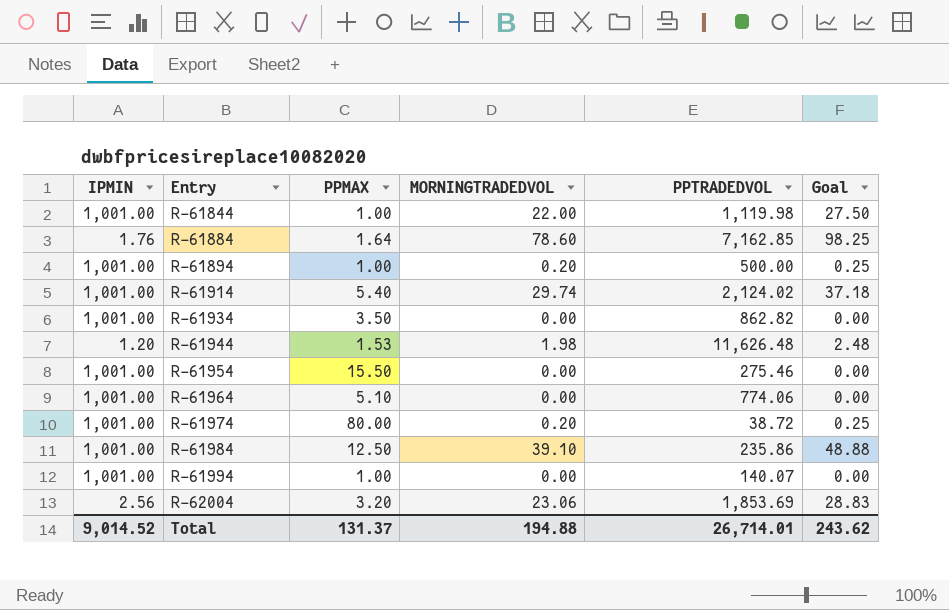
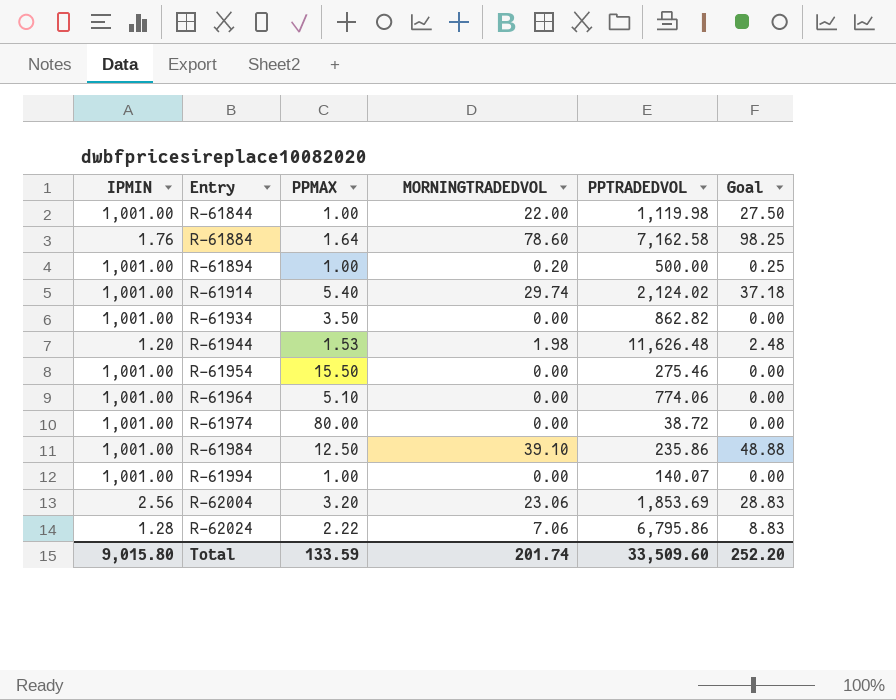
R-61884 | PPTRADEDVOL: 7,162.85 -> 7,162.58
R-61974 | MORNINGTRADEDVOL: 0.20 -> 0.00
R-61974 | Goal: 0.25 -> 0.00
row R-62024: none -> 1.28 | 2.22 | 7.06 | 6,795.86 | 8.83
Total | IPMIN: 9,014.52 -> 9,015.80
Total | PPMAX: 131.37 -> 133.59
Total | MORNINGTRADEDVOL: 194.88 -> 201.74
Total | PPTRADEDVOL: 26,714.01 -> 33,509.60
Total | Goal: 243.62 -> 252.20

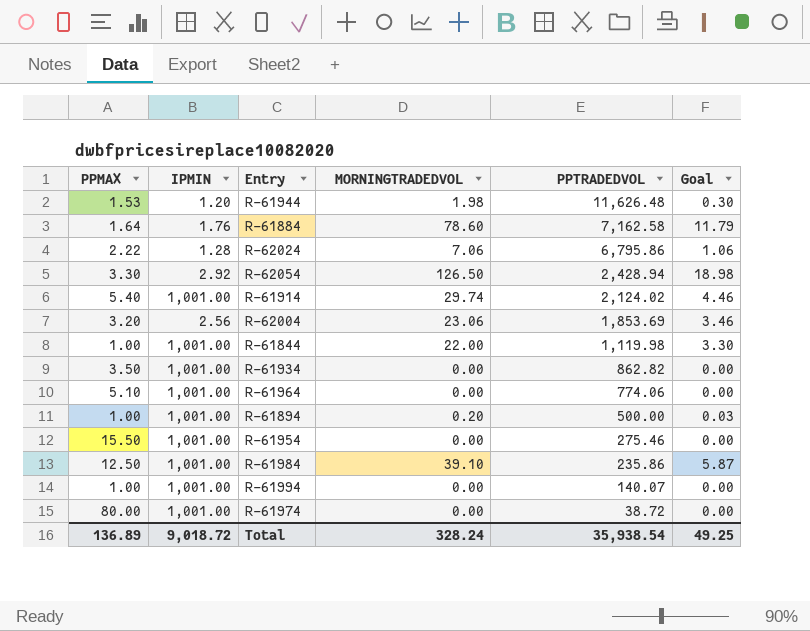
row order: Entry ascending -> PPTRADEDVOL descending
column PPMAX | position: 3 -> 1
column Goal | formula: [MORNINGTRADEDVOL] * 1.25 -> [MORNINGTRADEDVOL] * 0.15
row R-62054: none -> 3.30 | 2.92 | 126.50 | 2,428.94 | 18.98
Total | PPMAX: 133.59 -> 136.89
Total | IPMIN: 9,015.80 -> 9,018.72
Total | MORNINGTRADEDVOL: 201.74 -> 328.24
Total | PPTRADEDVOL: 33,509.60 -> 35,938.54
Total | Goal: 252.20 -> 49.25

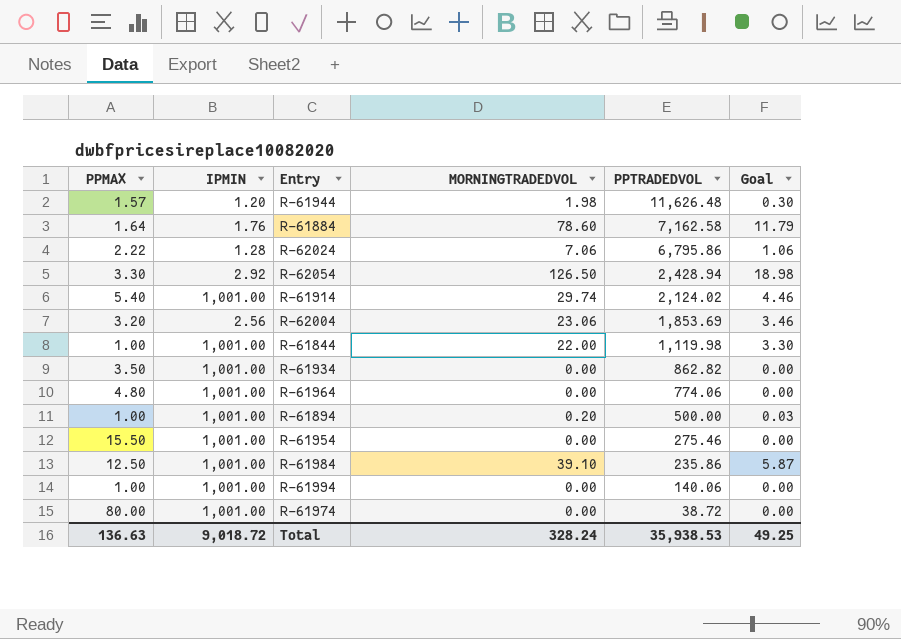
R-61944 | PPMAX: 1.53 -> 1.57
R-61964 | PPMAX: 5.10 -> 4.80
R-61994 | PPTRADEDVOL: 140.07 -> 140.06
Total | PPMAX: 136.89 -> 136.63
Total | PPTRADEDVOL: 35,938.54 -> 35,938.53

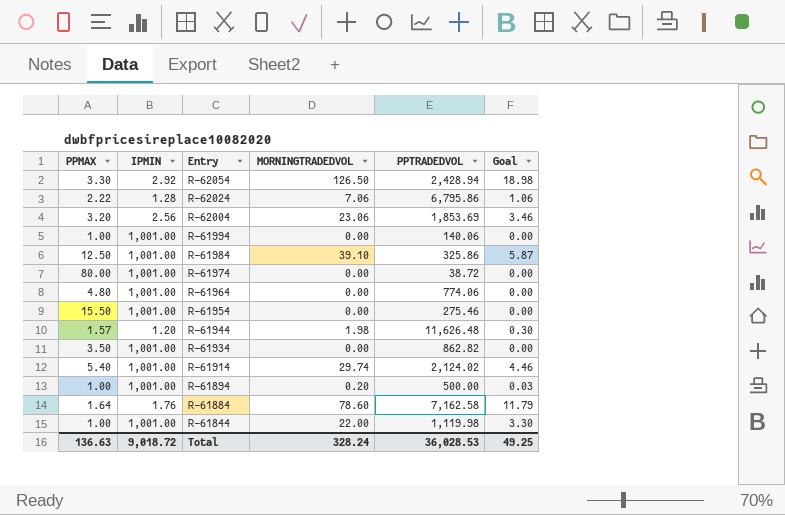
row order: PPTRADEDVOL descending -> Entry descending
R-61984 | PPTRADEDVOL: 235.86 -> 325.86
Total | PPTRADEDVOL: 35,938.53 -> 36,028.53

